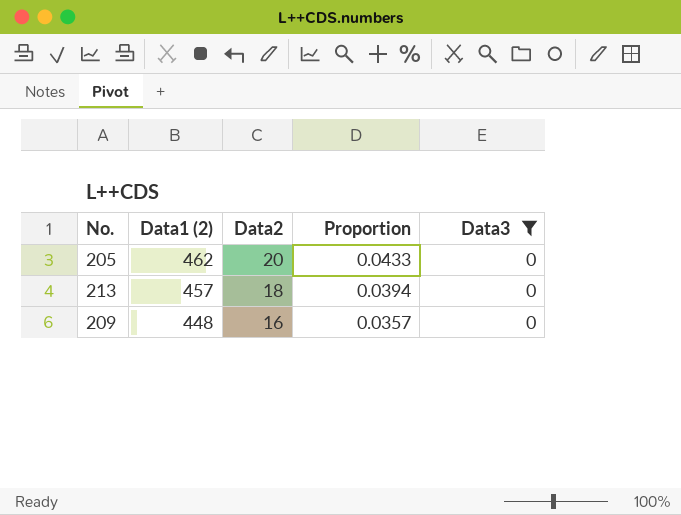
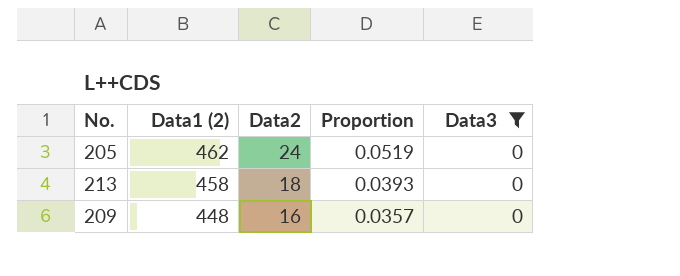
205 | Data2: 20 -> 24
205 | Proportion: 0.0433 -> 0.0519
213 | Data1 (2): 457 -> 458
213 | Proportion: 0.0394 -> 0.0393

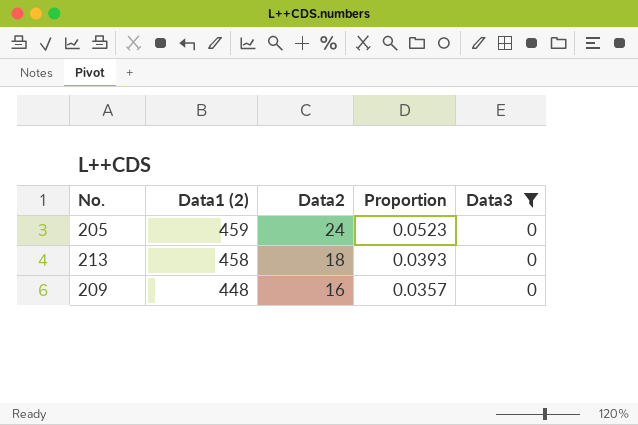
205 | Data1 (2): 462 -> 459
205 | Proportion: 0.0519 -> 0.0523

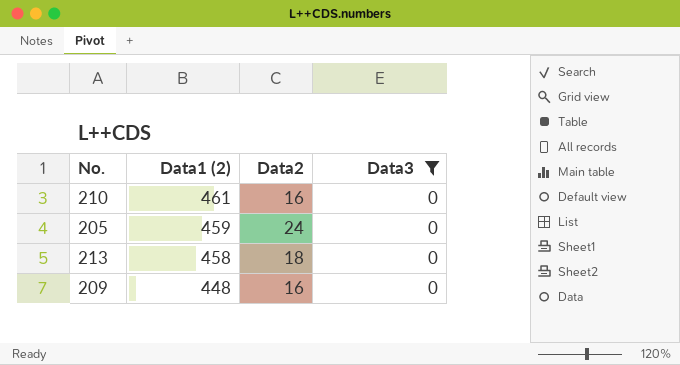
column Proportion | formula: [Data2] / [Data1 (2)] -> none
row 210: none -> 461 | 16 | 0

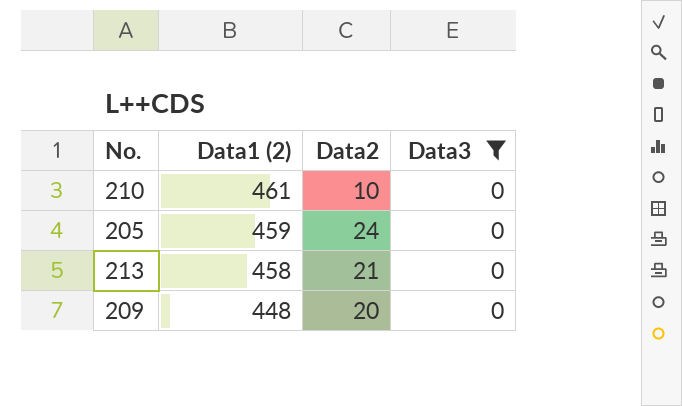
210 | Data2: 16 -> 10
213 | Data2: 18 -> 21
209 | Data2: 16 -> 20

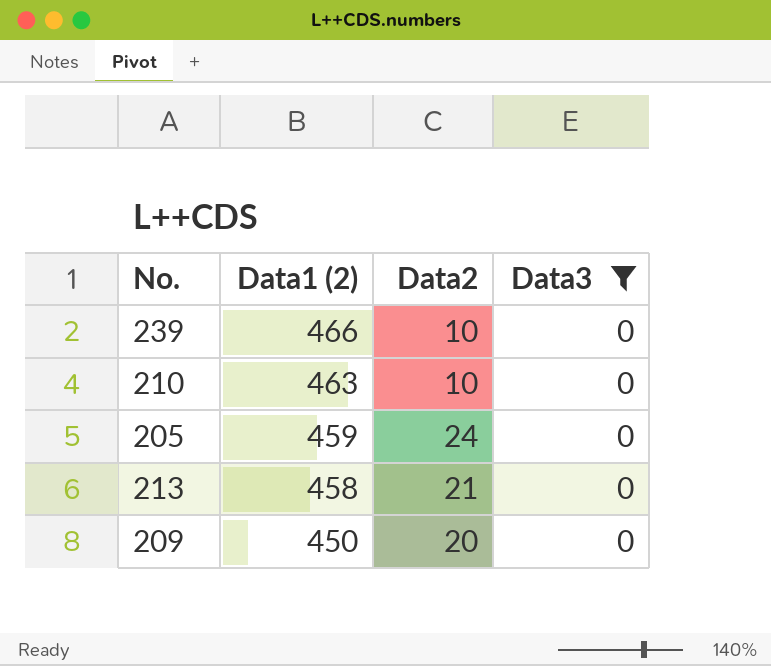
row 239: none -> 466 | 10 | 0
210 | Data1 (2): 461 -> 463
209 | Data1 (2): 448 -> 450

